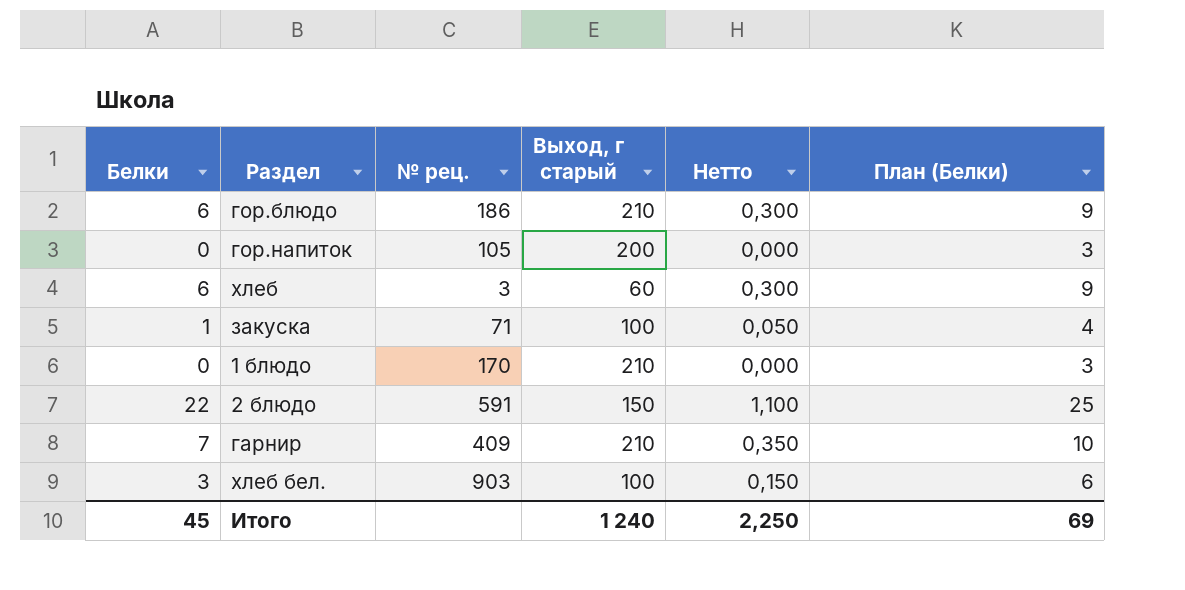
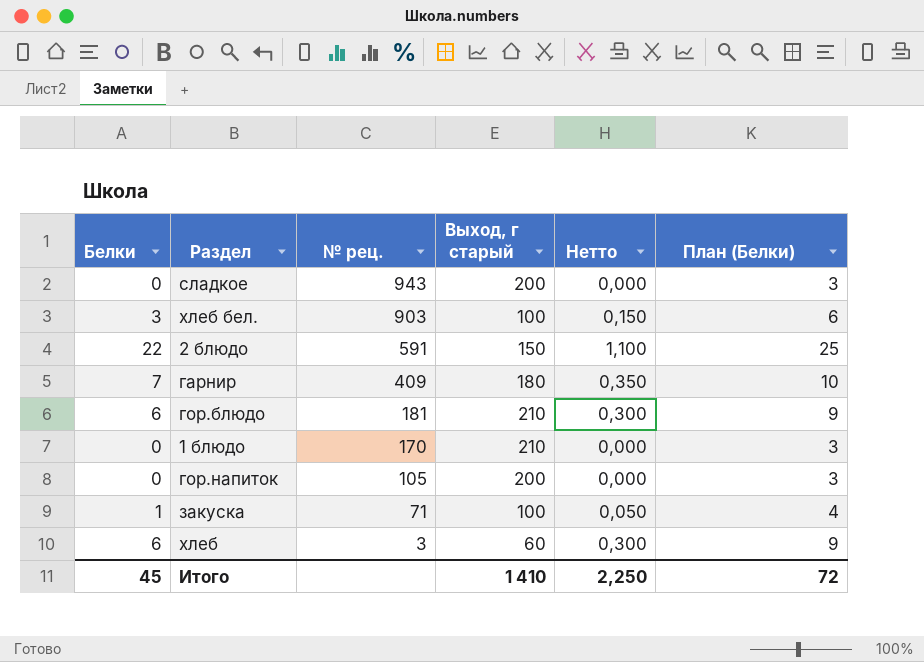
row order: none -> № рец. descending
row сладкое: none -> 0 | 943 | 200 | 0,000 | 3
гарнир | Выход, г старый: 210 -> 180
гор.блюдо | № рец.: 186 -> 181
Итого | Выход, г старый: 1 240 -> 1 410
Итого | План (Белки): 69 -> 72

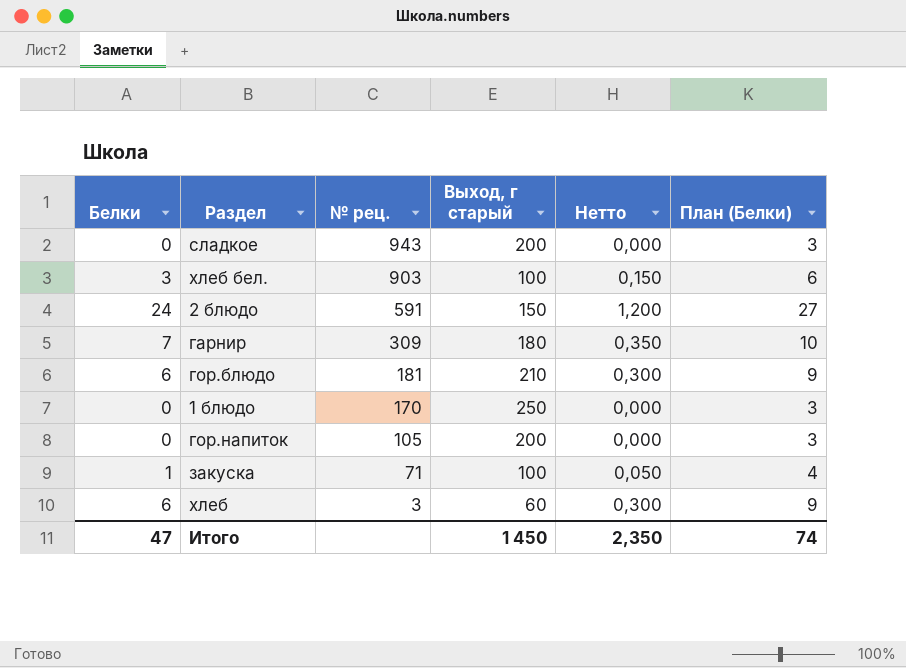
2 блюдо | Белки: 22 -> 24
2 блюдо | Нетто: 1,100 -> 1,200
2 блюдо | План (Белки): 25 -> 27
гарнир | № рец.: 409 -> 309
1 блюдо | Выход, г старый: 210 -> 250
Итого | Белки: 45 -> 47
Итого | Выход, г старый: 1 410 -> 1 450
Итого | Нетто: 2,250 -> 2,350
Итого | План (Белки): 72 -> 74

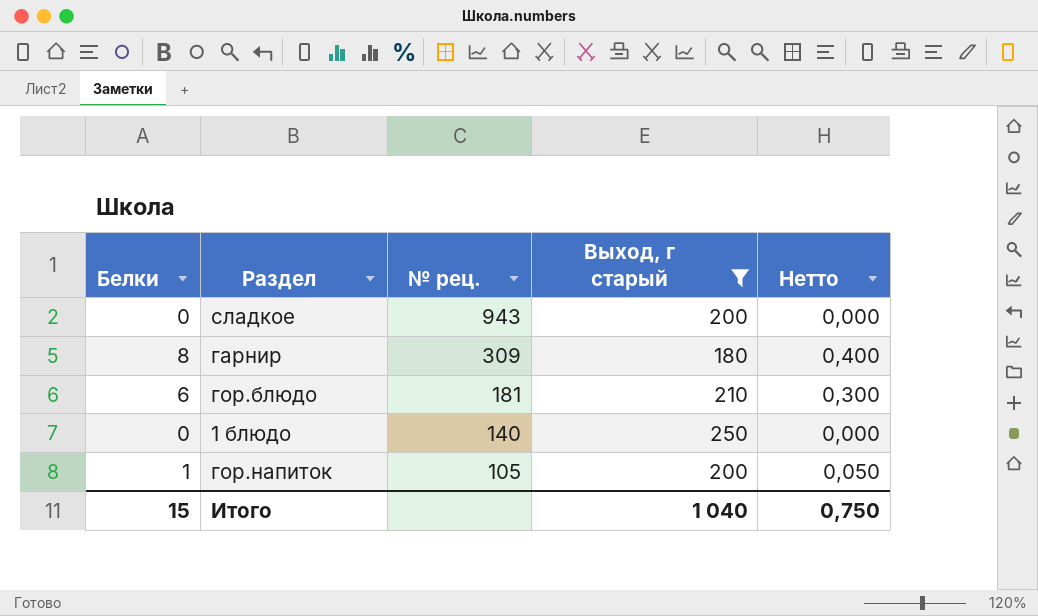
filter: none -> Выход, г старый >= 180
column План (Белки) | formula: [Белки] + 3 -> none
гарнир | Белки: 7 -> 8
гарнир | Нетто: 0,350 -> 0,400
1 блюдо | № рец.: 170 -> 140
гор.напиток | Белки: 0 -> 1
гор.напиток | Нетто: 0,000 -> 0,050
Итого | Белки: 47 -> 15
Итого | Выход, г старый: 1 450 -> 1 040
Итого | Нетто: 2,350 -> 0,750

